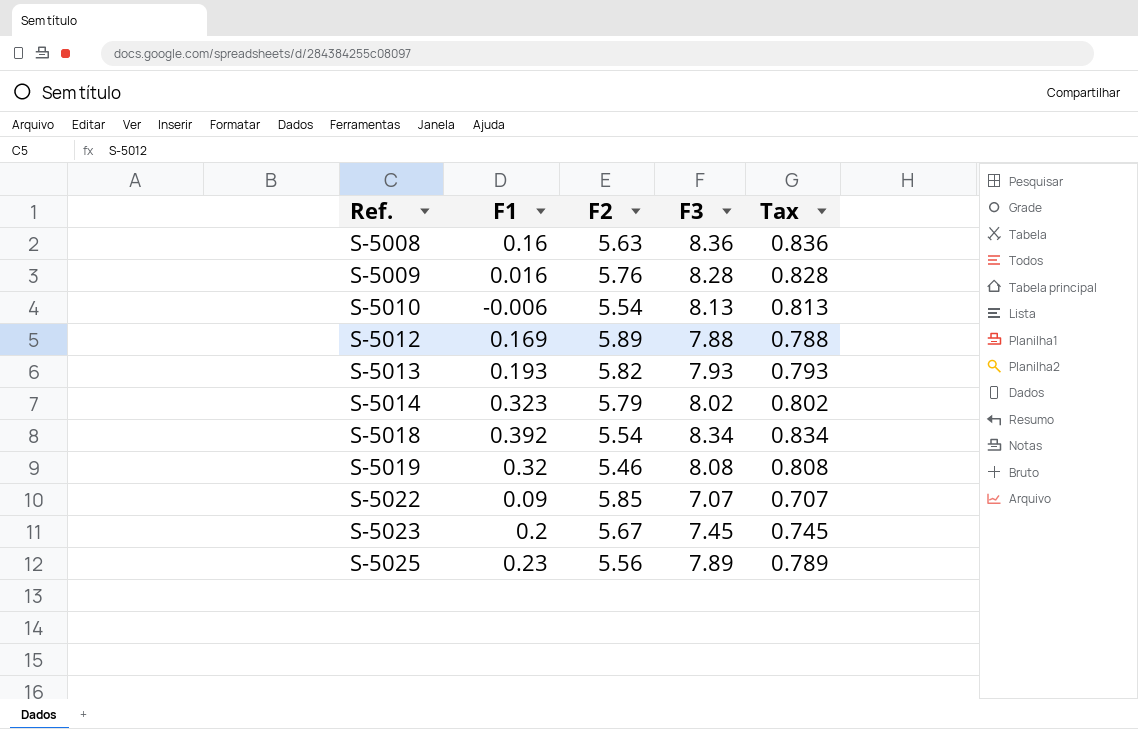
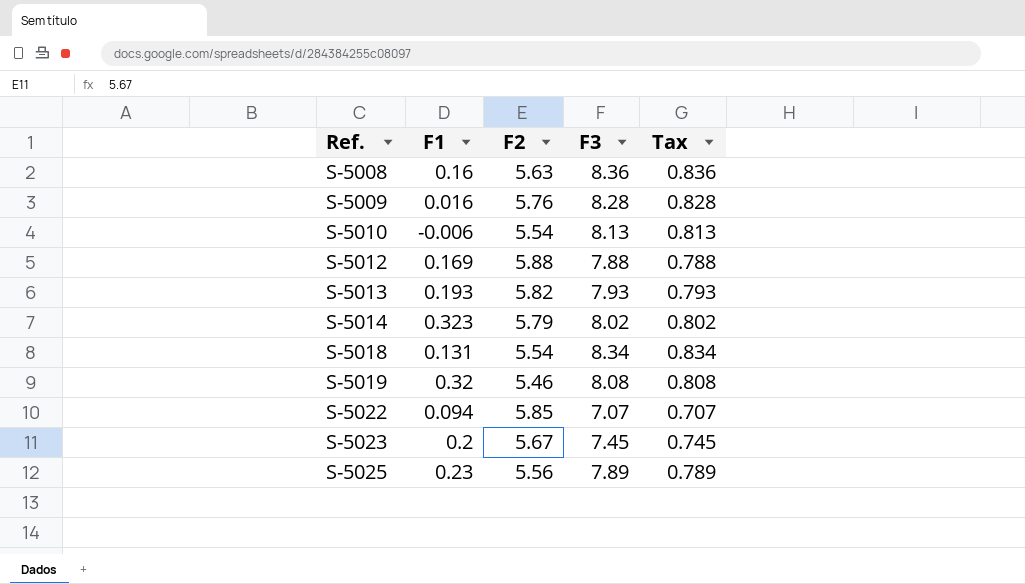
S-5012 | F2: 5.89 -> 5.88
S-5018 | F1: 0.392 -> 0.131
S-5022 | F1: 0.09 -> 0.094

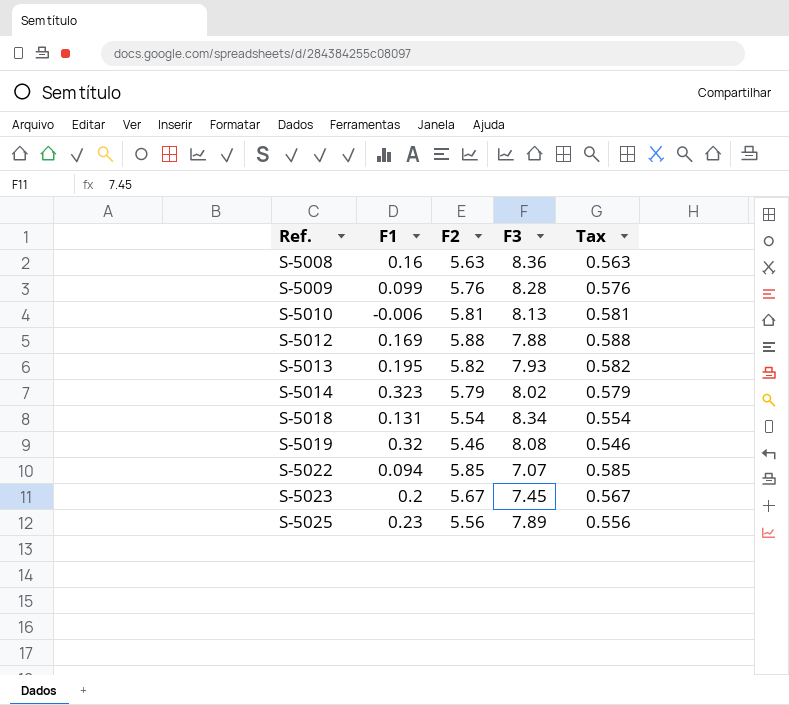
column Tax | formula: [F3] * 0.1 -> [F2] * 0.1
S-5009 | F1: 0.016 -> 0.099
S-5010 | F2: 5.54 -> 5.81
S-5013 | F1: 0.193 -> 0.195

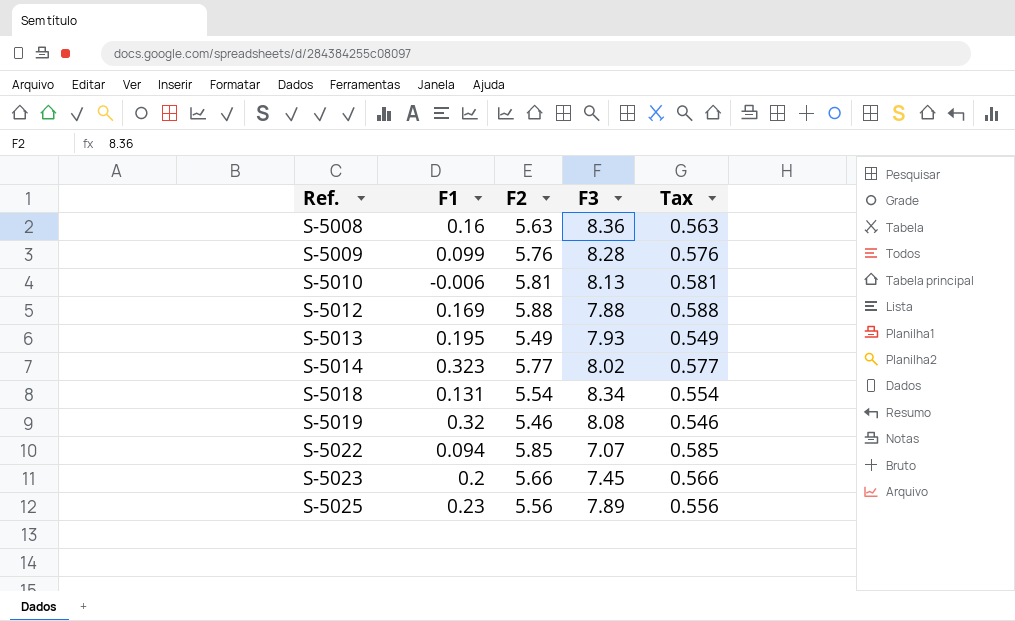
S-5013 | F2: 5.82 -> 5.49
S-5013 | Tax: 0.582 -> 0.549
S-5014 | F2: 5.79 -> 5.77
S-5014 | Tax: 0.579 -> 0.577
S-5023 | F2: 5.67 -> 5.66
S-5023 | Tax: 0.567 -> 0.566

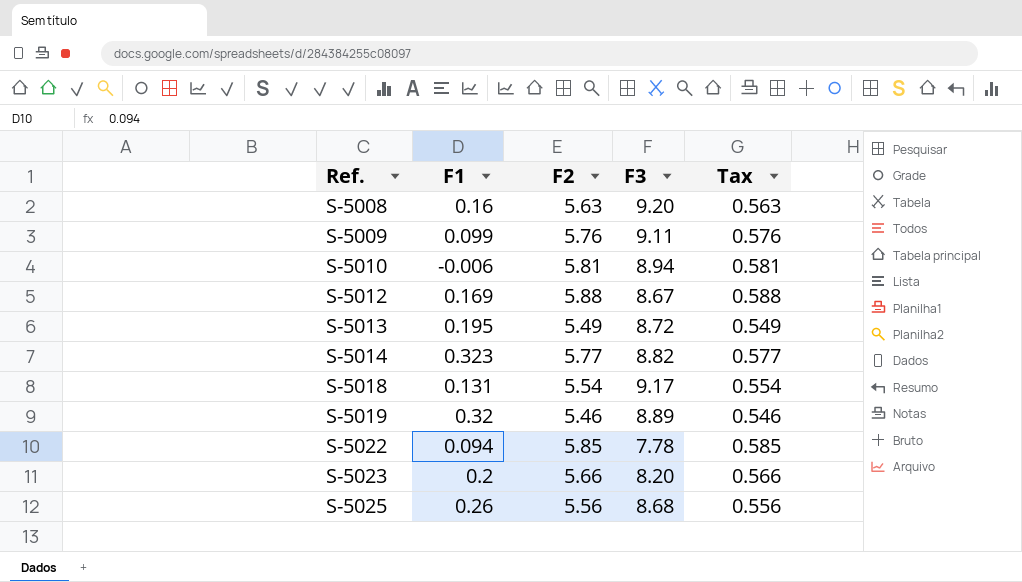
S-5008 | F3: 8.36 -> 9.20
S-5009 | F3: 8.28 -> 9.11
S-5010 | F3: 8.13 -> 8.94
S-5012 | F3: 7.88 -> 8.67
S-5013 | F3: 7.93 -> 8.72
S-5014 | F3: 8.02 -> 8.82
S-5018 | F3: 8.34 -> 9.17
S-5019 | F3: 8.08 -> 8.89
S-5022 | F3: 7.07 -> 7.78
S-5023 | F3: 7.45 -> 8.20
S-5025 | F1: 0.23 -> 0.26
S-5025 | F3: 7.89 -> 8.68

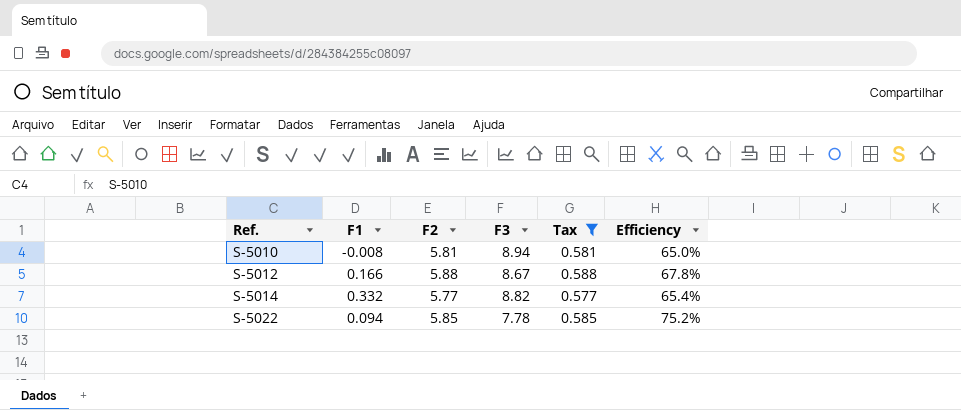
filter: none -> Tax >= 0.577
column Efficiency | formula: none -> [F2] / [F3]
S-5010 | F1: -0.006 -> -0.008
S-5012 | F1: 0.169 -> 0.166
S-5014 | F1: 0.323 -> 0.332

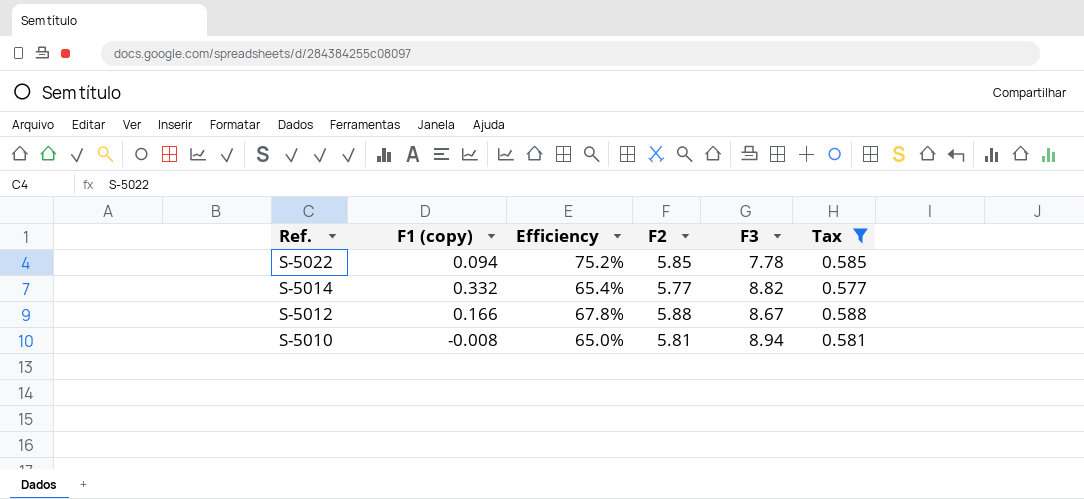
row order: Ref. ascending -> Ref. descending
column name: F1 -> F1 (copy)
column Efficiency | position: 6 -> 3

